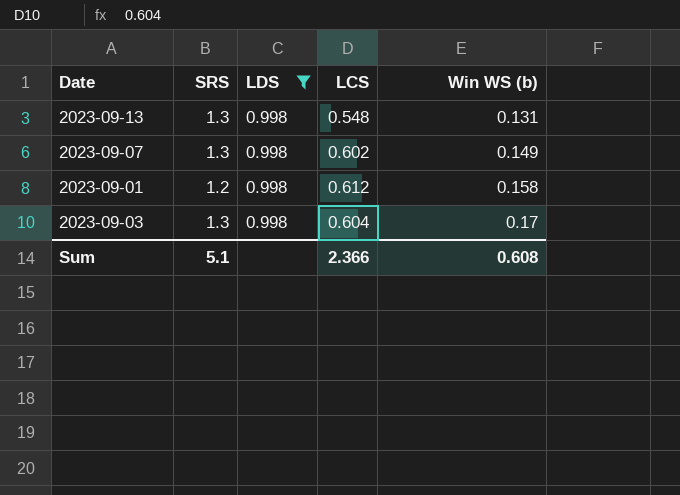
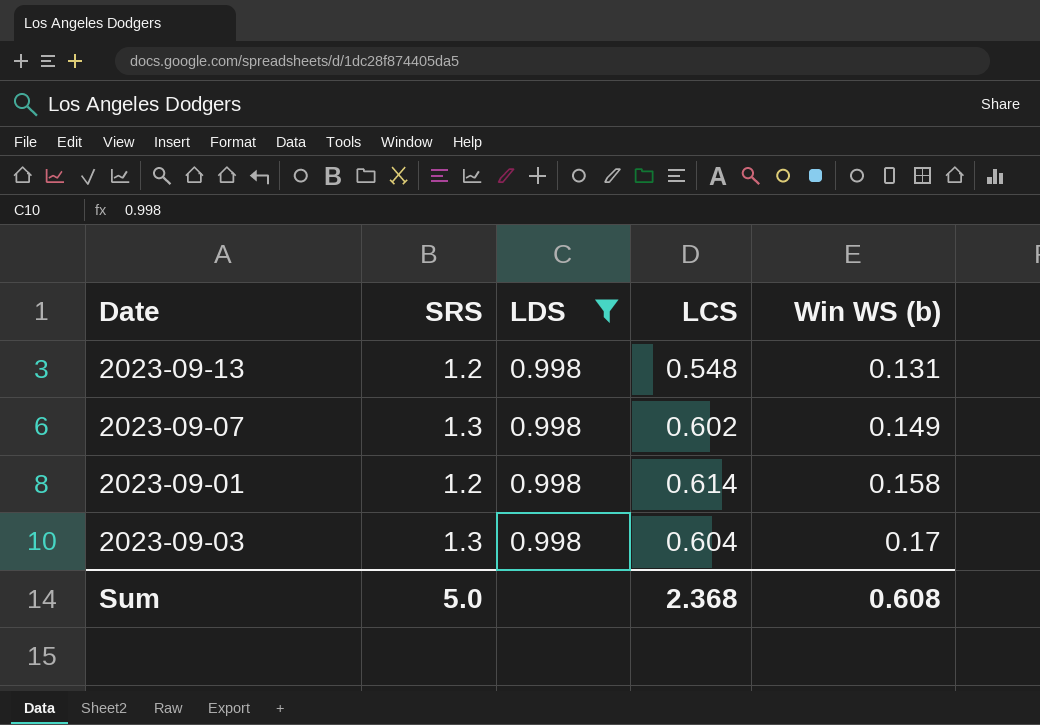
2023-09-13 | SRS: 1.3 -> 1.2
2023-09-01 | LCS: 0.612 -> 0.614
Sum | SRS: 5.1 -> 5.0
Sum | LCS: 2.366 -> 2.368

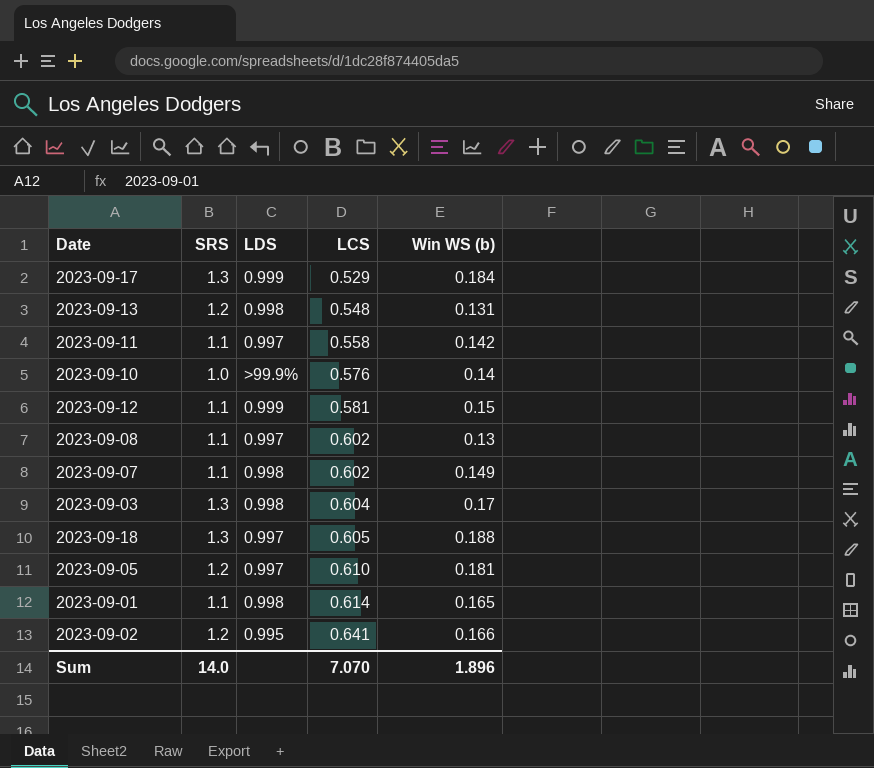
filter: LDS = 0.998 -> none
row order: Win WS (b) ascending -> LCS ascending
2023-09-07 | SRS: 1.3 -> 1.1
2023-09-01 | SRS: 1.2 -> 1.1
2023-09-01 | Win WS (b): 0.158 -> 0.165
Sum | SRS: 5.0 -> 14.0
Sum | LCS: 2.368 -> 7.070
Sum | Win WS (b): 0.608 -> 1.896

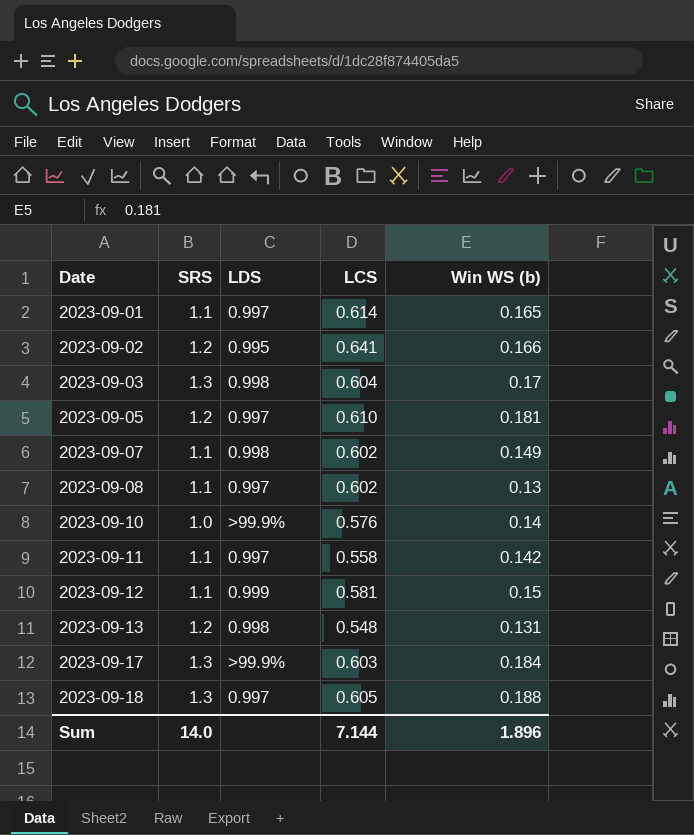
row order: LCS ascending -> Date ascending
2023-09-01 | LDS: 0.998 -> 0.997
2023-09-17 | LDS: 0.999 -> >99.9%
2023-09-17 | LCS: 0.529 -> 0.603
Sum | LCS: 7.070 -> 7.144

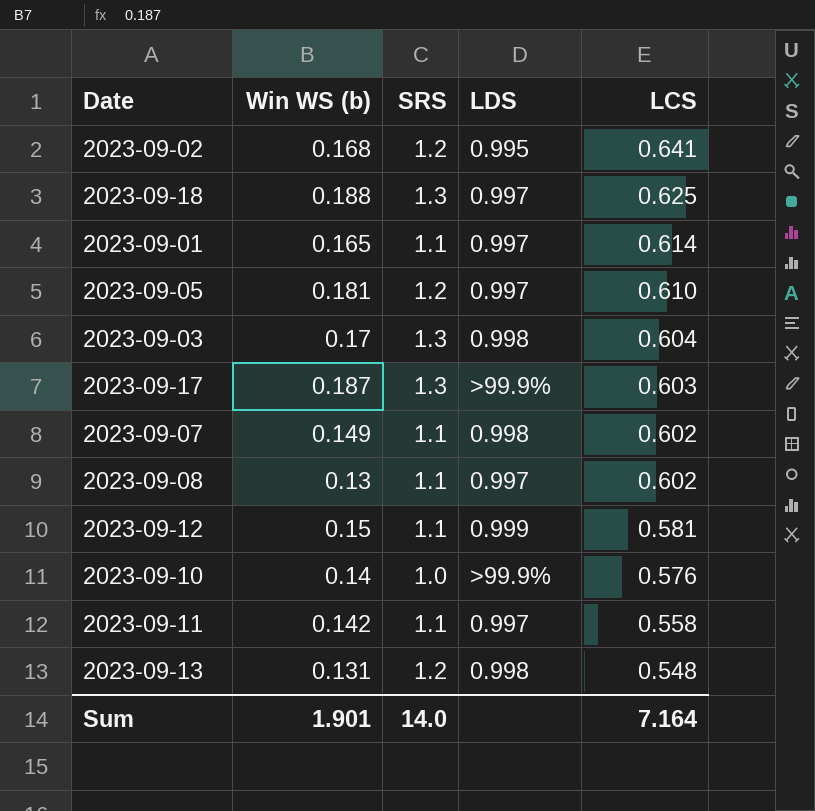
row order: Date ascending -> LCS descending
column Win WS (b) | position: 5 -> 2
2023-09-02 | Win WS (b): 0.166 -> 0.168
2023-09-18 | LCS: 0.605 -> 0.625
2023-09-17 | Win WS (b): 0.184 -> 0.187
Sum | Win WS (b): 1.896 -> 1.901
Sum | LCS: 7.144 -> 7.164

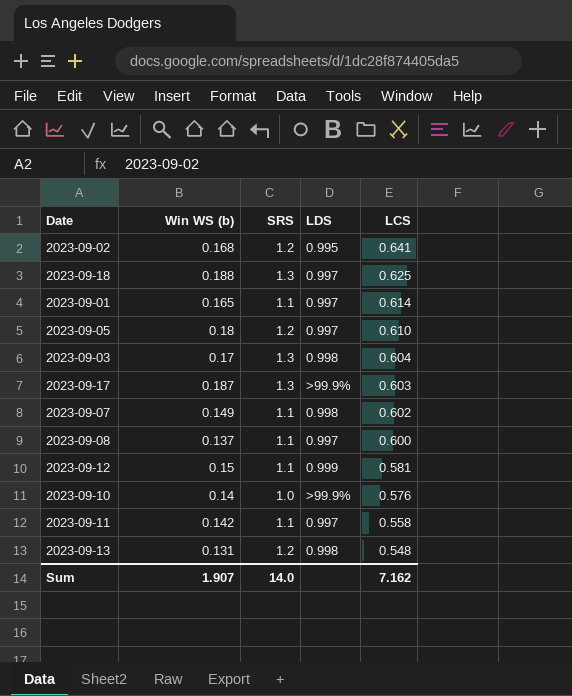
2023-09-05 | Win WS (b): 0.181 -> 0.18
2023-09-08 | Win WS (b): 0.13 -> 0.137
2023-09-08 | LCS: 0.602 -> 0.600
Sum | Win WS (b): 1.901 -> 1.907
Sum | LCS: 7.164 -> 7.162

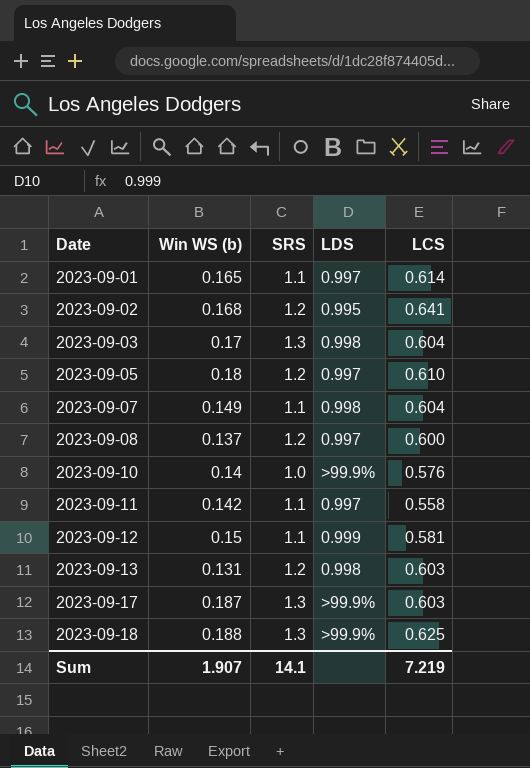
row order: LCS descending -> Date ascending
2023-09-07 | LCS: 0.602 -> 0.604
2023-09-08 | SRS: 1.1 -> 1.2
2023-09-13 | LCS: 0.548 -> 0.603
2023-09-18 | LDS: 0.997 -> >99.9%
Sum | SRS: 14.0 -> 14.1
Sum | LCS: 7.162 -> 7.219

